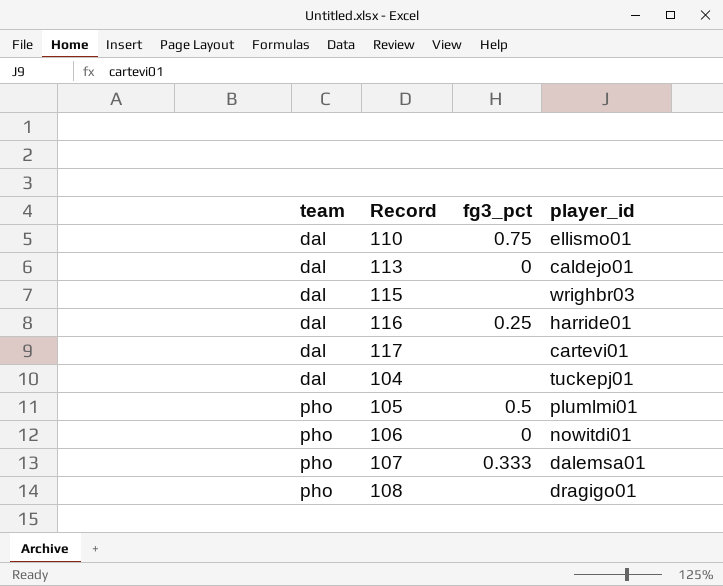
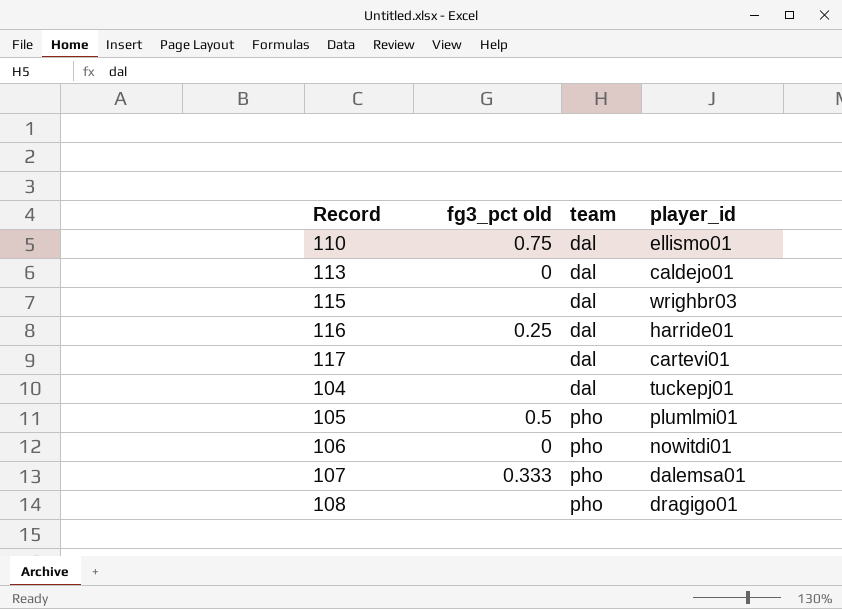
column name: fg3_pct -> fg3_pct old
column team | position: 1 -> 3

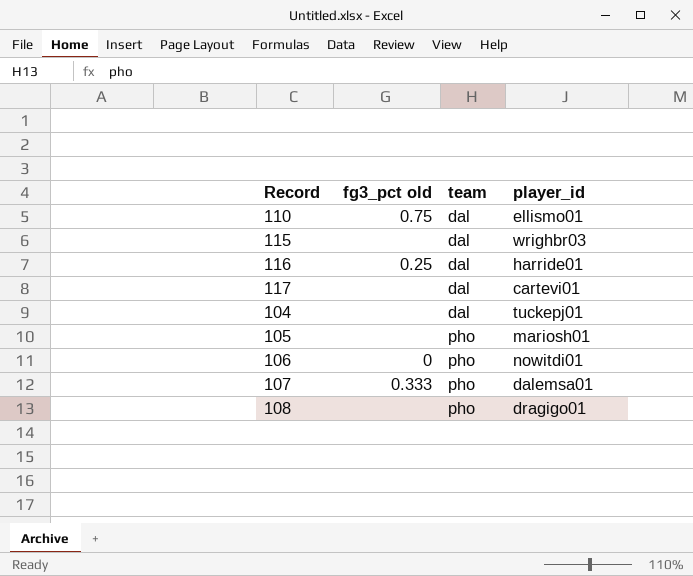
row 113: 0 | dal | caldejo01 -> none
105 | fg3_pct old: 0.5 -> none
105 | player_id: plumlmi01 -> mariosh01

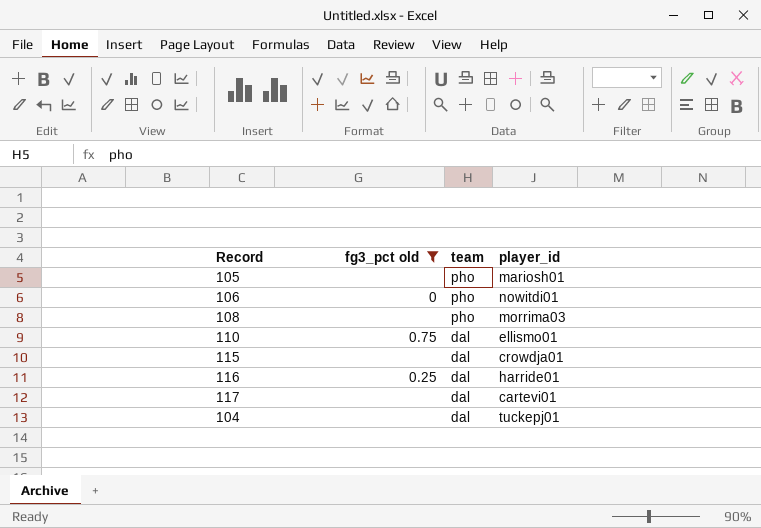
filter: none -> fg3_pct old != 0.333
row order: team ascending -> team descending
108 | player_id: dragigo01 -> morrima03
115 | player_id: wrighbr03 -> crowdja01

